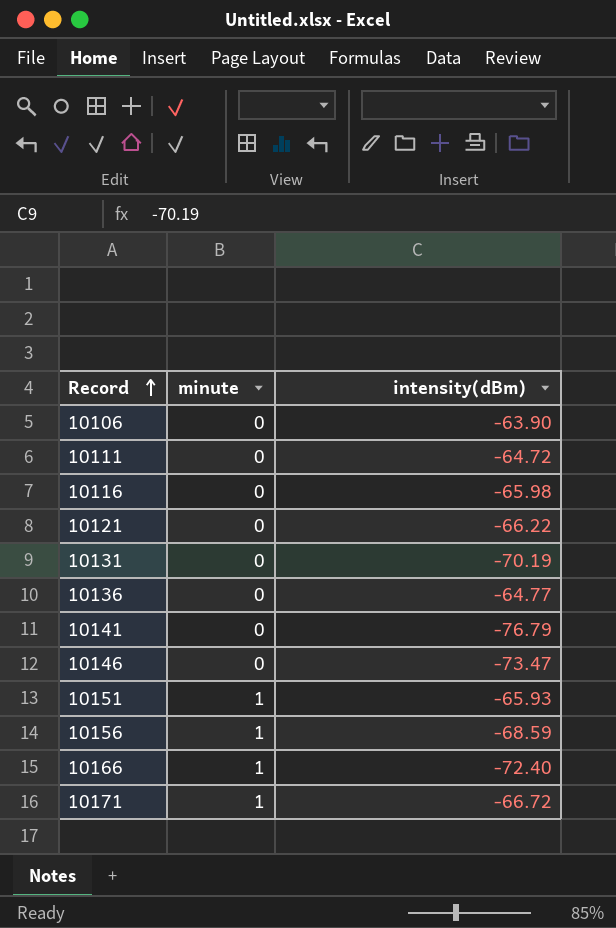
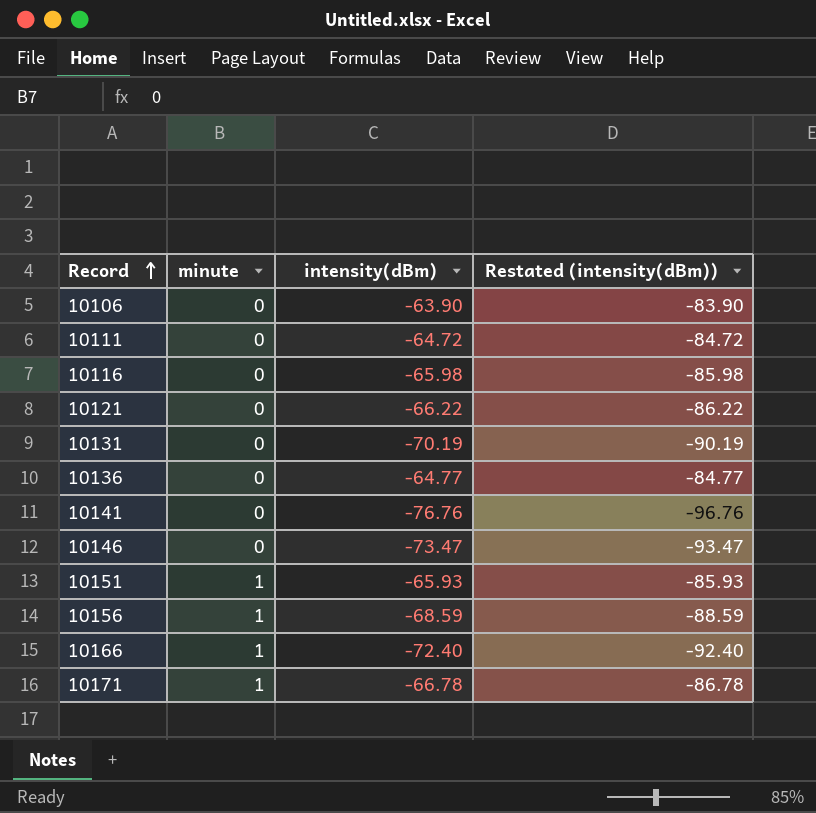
column Restated (intensity(dBm)) | formula: none -> [intensity(dBm)] - 20
10141 | intensity(dBm): -76.79 -> -76.76
10171 | intensity(dBm): -66.72 -> -66.78

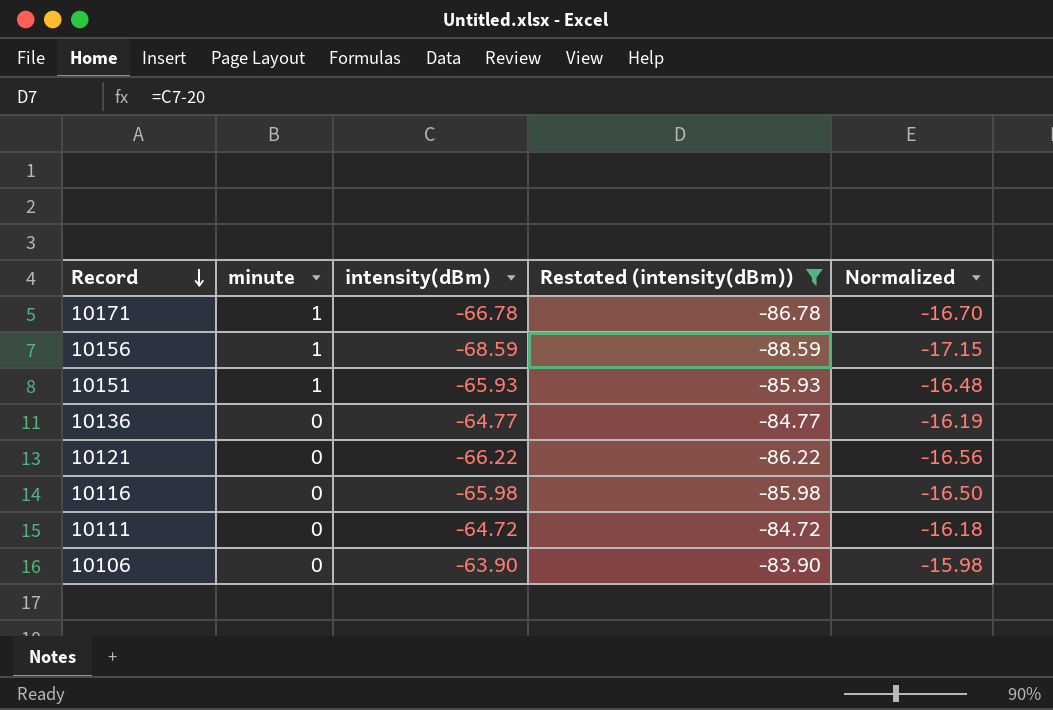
filter: none -> Restated (intensity(dBm)) >= -88.59
row order: Record ascending -> Record descending
column Normalized | formula: none -> [intensity(dBm)] * 0.25

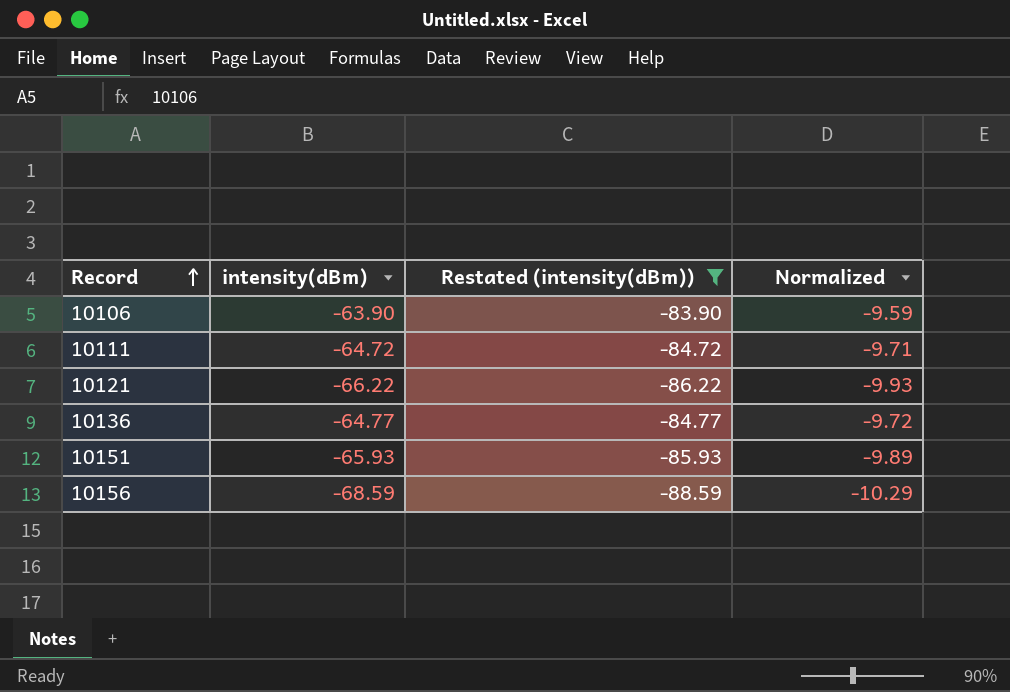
row order: Record descending -> Record ascending
column minute | position: 2 -> none
column Normalized | formula: [intensity(dBm)] * 0.25 -> [intensity(dBm)] * 0.15
row 10171: 1 | -66.78 | -86.78 | -16.70 -> none
row 10116: 0 | -65.98 | -85.98 | -16.50 -> none

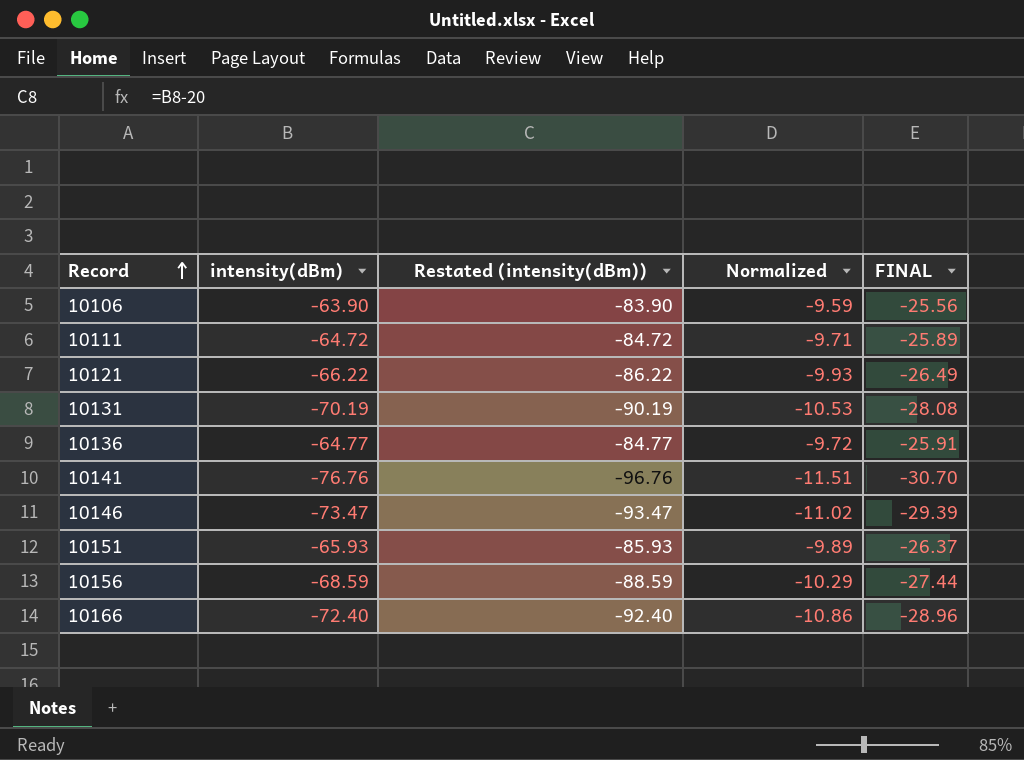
filter: Restated (intensity(dBm)) >= -88.59 -> none
column FINAL | formula: none -> [intensity(dBm)] * 0.4

